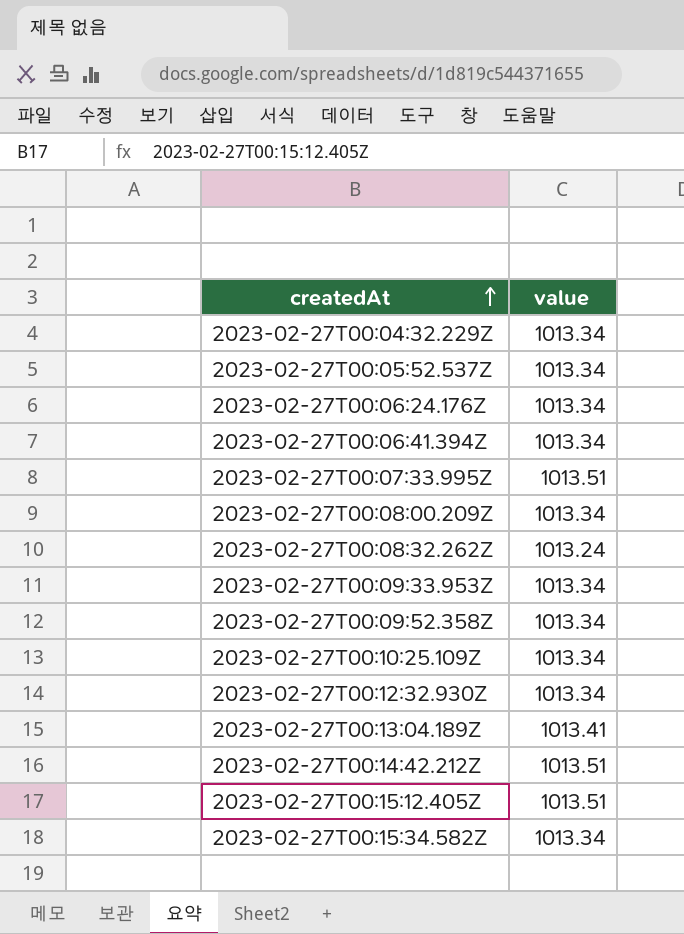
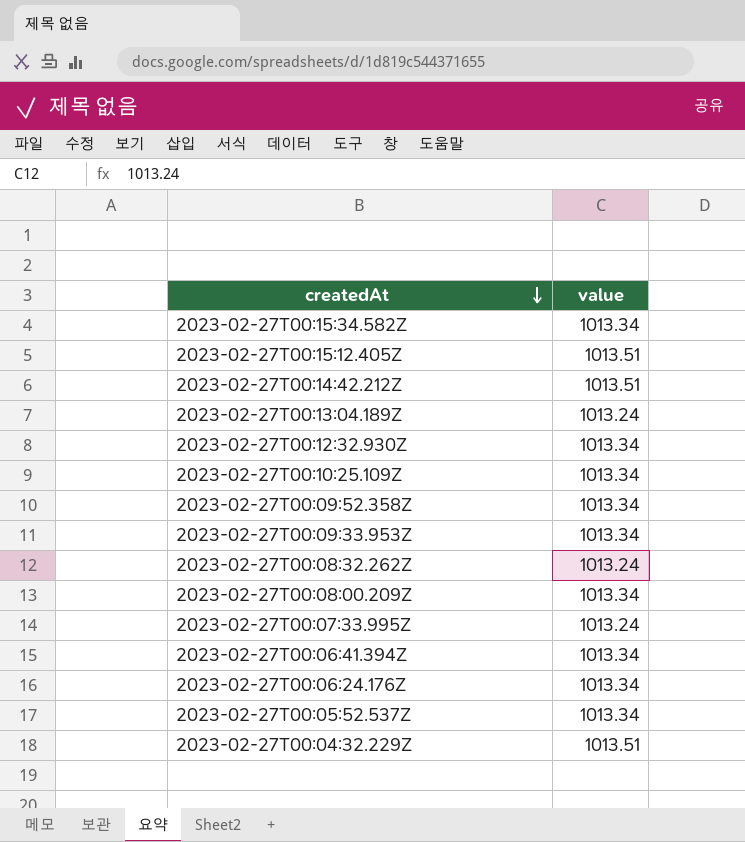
row order: createdAt ascending -> createdAt descending
2023-02-27T00:13:04.189Z | value: 1013.41 -> 1013.24
2023-02-27T00:07:33.995Z | value: 1013.51 -> 1013.24
2023-02-27T00:04:32.229Z | value: 1013.34 -> 1013.51

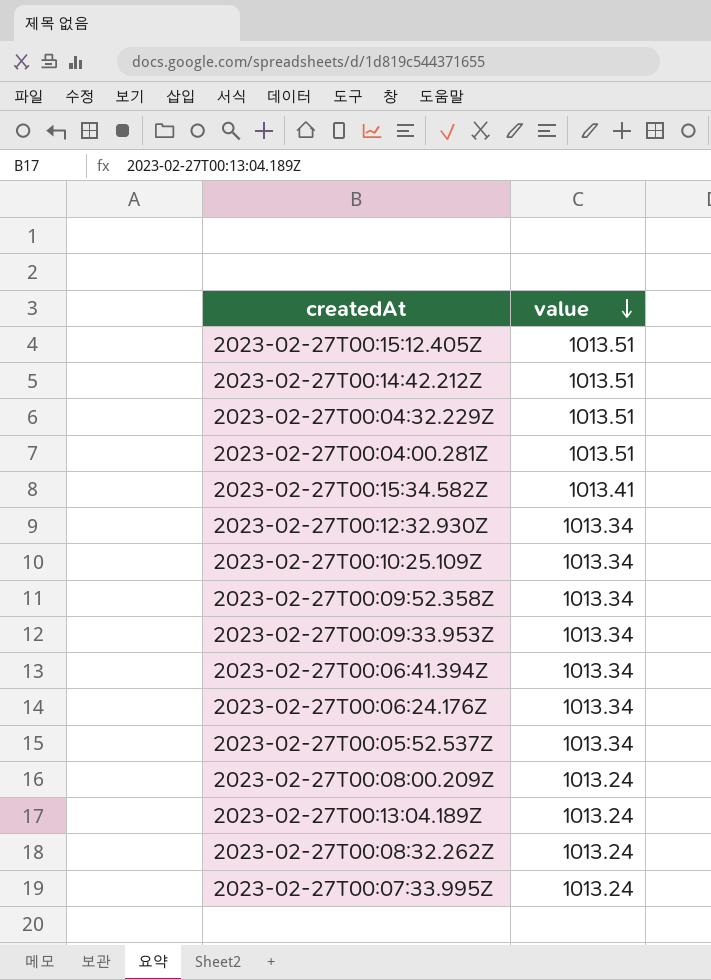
row order: createdAt descending -> value descending
row 2023-02-27T00:04:00.281Z: none -> 1013.51
2023-02-27T00:15:34.582Z | value: 1013.34 -> 1013.41
2023-02-27T00:08:00.209Z | value: 1013.34 -> 1013.24

